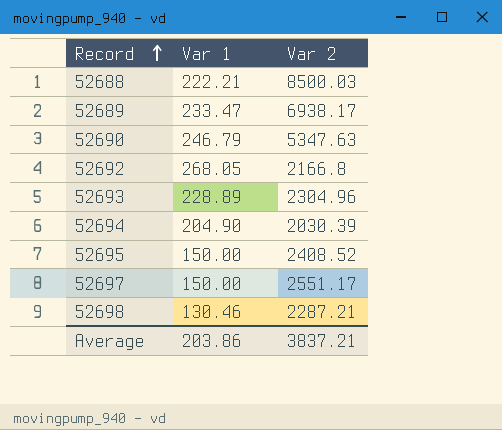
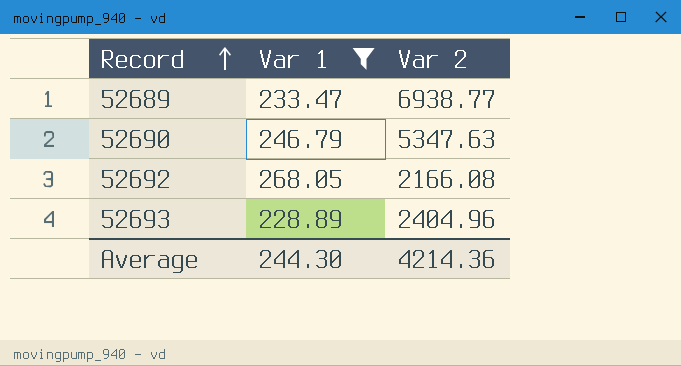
filter: none -> Var 1 >= 228.89
52689 | Var 2: 6938.17 -> 6938.77
52692 | Var 2: 2166.8 -> 2166.08
52693 | Var 2: 2304.96 -> 2404.96
Average | Var 1: 203.86 -> 244.30
Average | Var 2: 3837.21 -> 4214.36

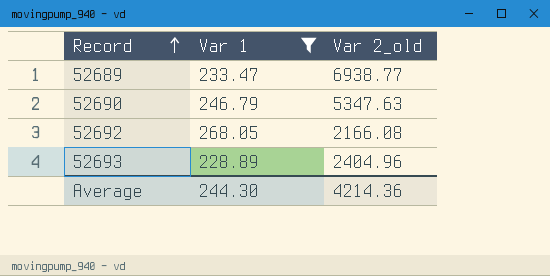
column name: Var 2 -> Var 2_old

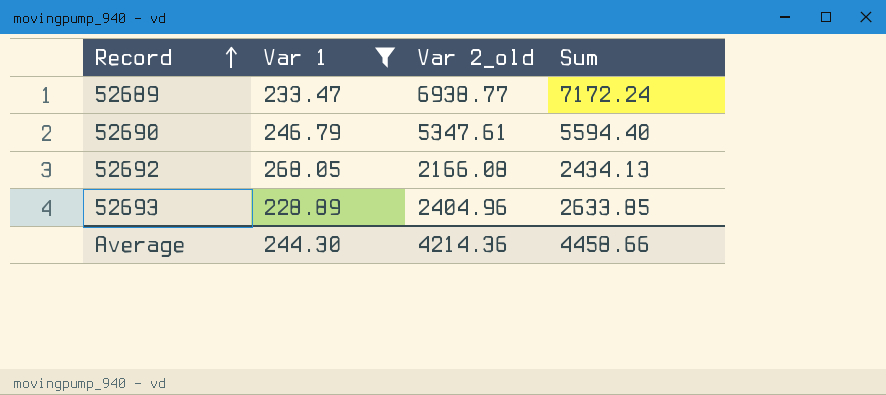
column Sum | formula: none -> [Var 1] + [Var 2_old]
52690 | Var 2_old: 5347.63 -> 5347.61

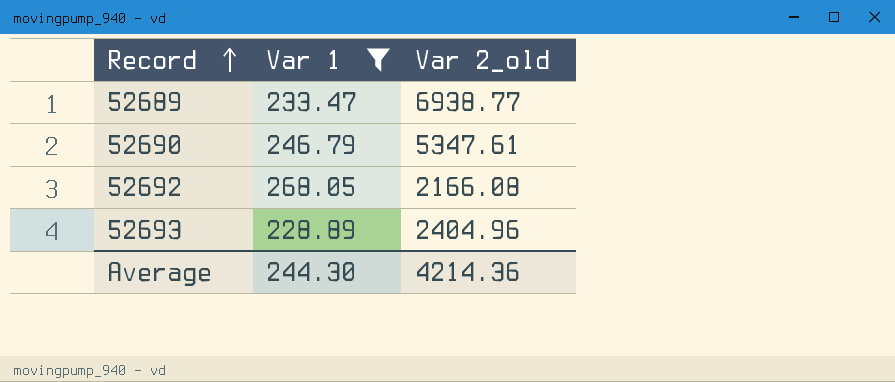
column Sum | formula: [Var 1] + [Var 2_old] -> none

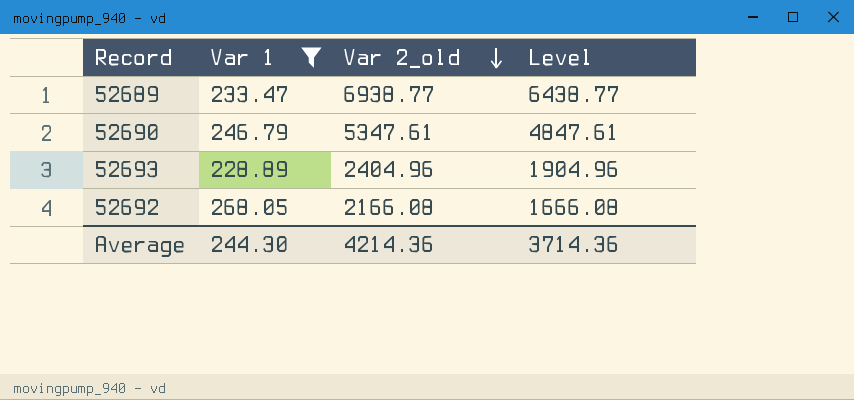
row order: Record ascending -> Var 2_old descending
column Level | formula: none -> [Var 2_old] - 500

